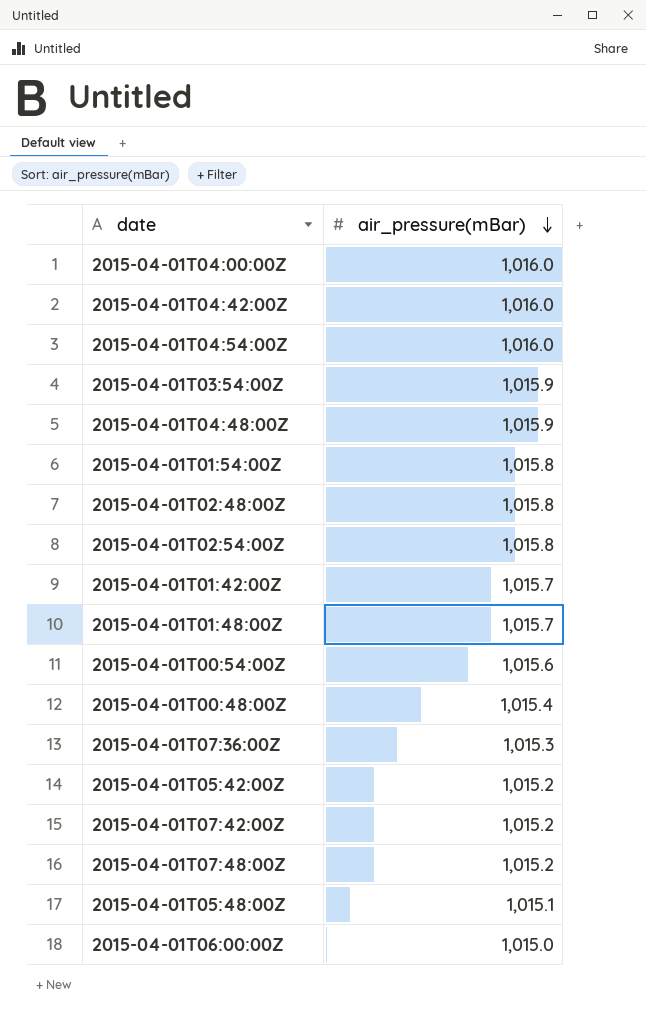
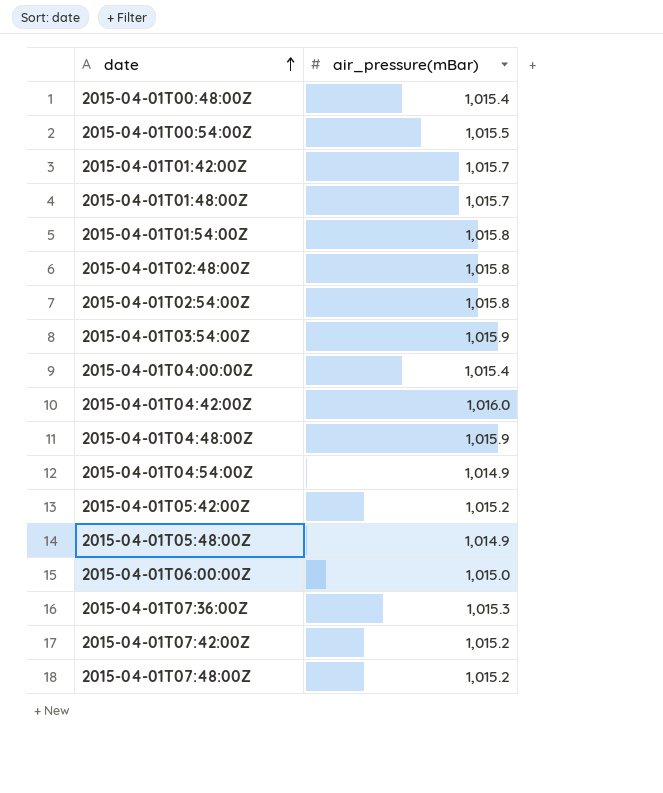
row order: air_pressure(mBar) descending -> date ascending
2015-04-01T00:54:00Z | air_pressure(mBar): 1,015.6 -> 1,015.5
2015-04-01T04:00:00Z | air_pressure(mBar): 1,016.0 -> 1,015.4
2015-04-01T04:54:00Z | air_pressure(mBar): 1,016.0 -> 1,014.9
2015-04-01T05:48:00Z | air_pressure(mBar): 1,015.1 -> 1,014.9

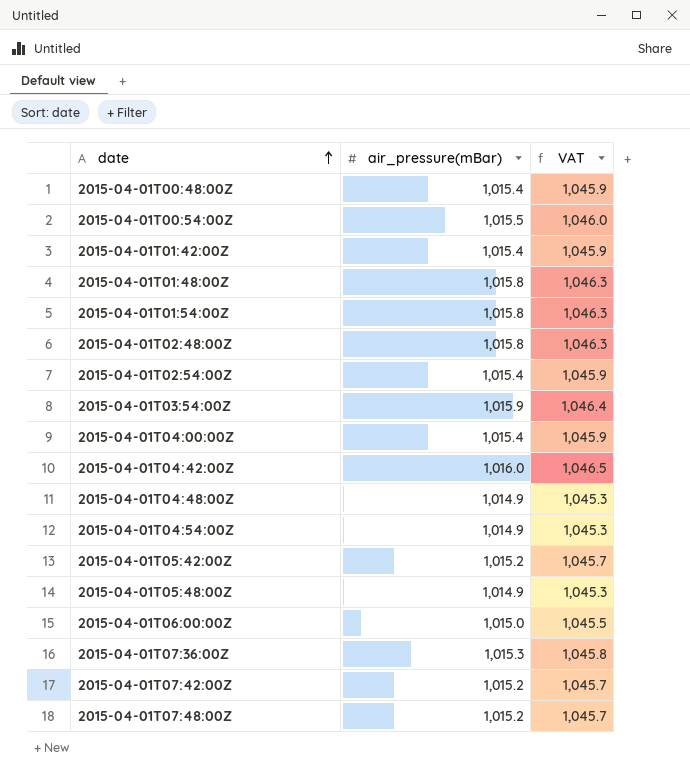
column VAT | formula: none -> [air_pressure(mBar)] * 1.03
2015-04-01T01:42:00Z | air_pressure(mBar): 1,015.7 -> 1,015.4
2015-04-01T01:48:00Z | air_pressure(mBar): 1,015.7 -> 1,015.8
2015-04-01T02:54:00Z | air_pressure(mBar): 1,015.8 -> 1,015.4
2015-04-01T04:48:00Z | air_pressure(mBar): 1,015.9 -> 1,014.9

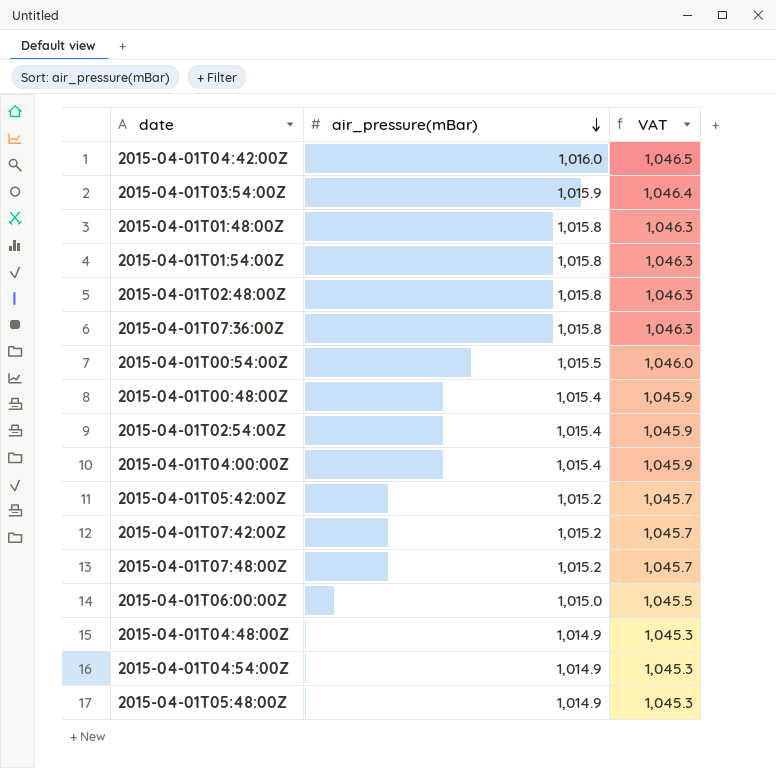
row order: date ascending -> air_pressure(mBar) descending
row 2015-04-01T01:42:00Z: 1,015.4 | 1,045.9 -> none
2015-04-01T07:36:00Z | air_pressure(mBar): 1,015.3 -> 1,015.8
2015-04-01T07:36:00Z | VAT: 1,045.8 -> 1,046.3

